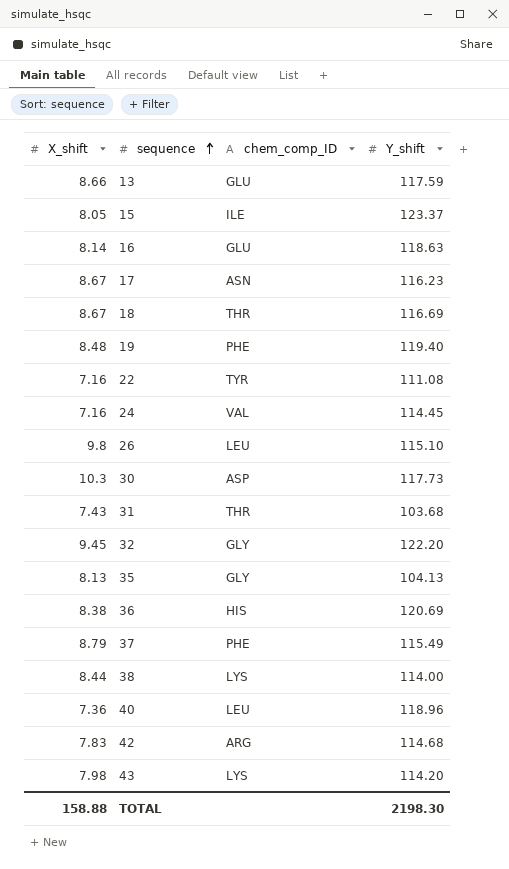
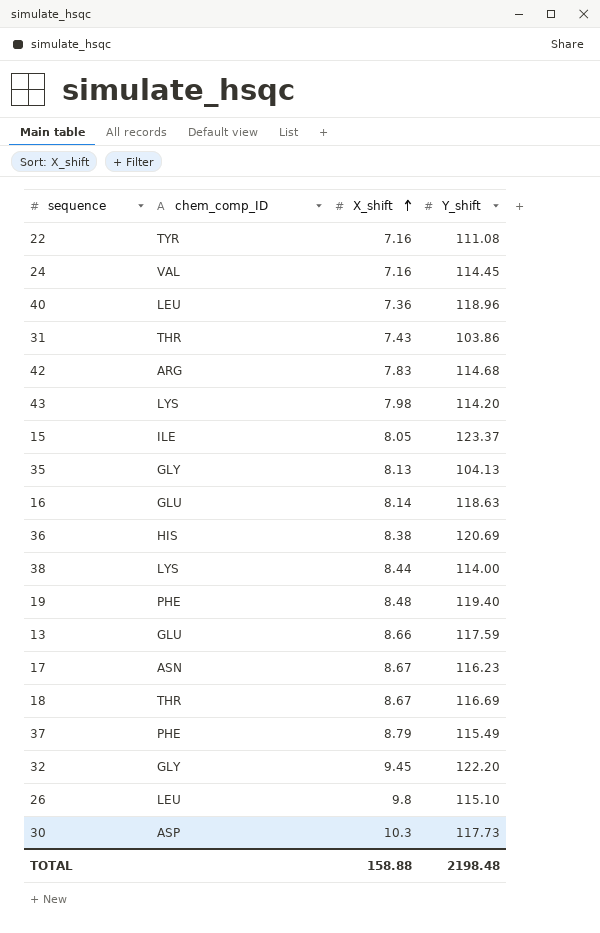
row order: sequence ascending -> X_shift ascending
column X_shift | position: 1 -> 3
31 | Y_shift: 103.68 -> 103.86
TOTAL | Y_shift: 2198.30 -> 2198.48

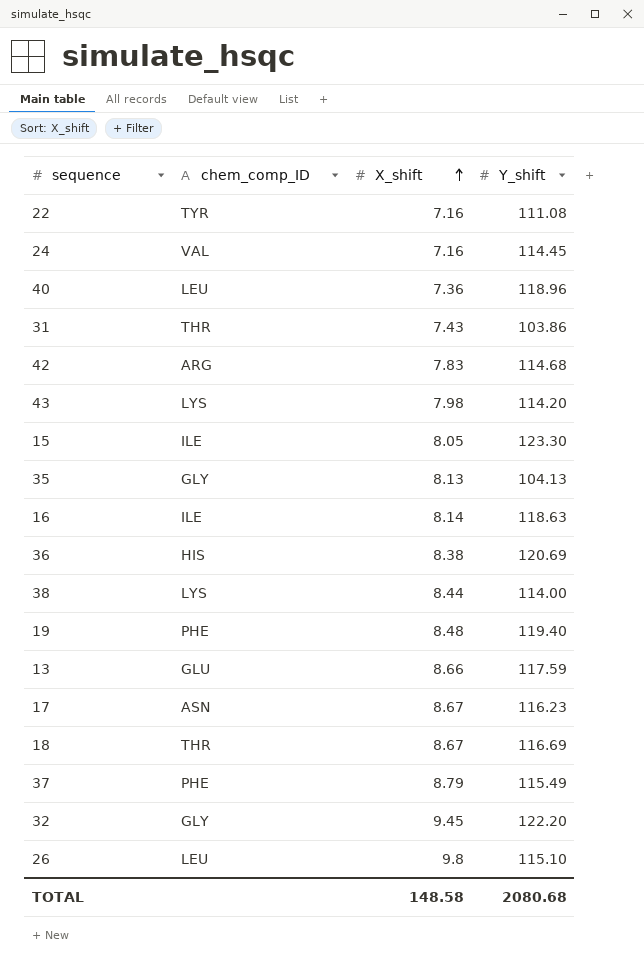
row 30: ASP | 10.3 | 117.73 -> none
15 | Y_shift: 123.37 -> 123.30
16 | chem_comp_ID: GLU -> ILE
TOTAL | X_shift: 158.88 -> 148.58
TOTAL | Y_shift: 2198.48 -> 2080.68

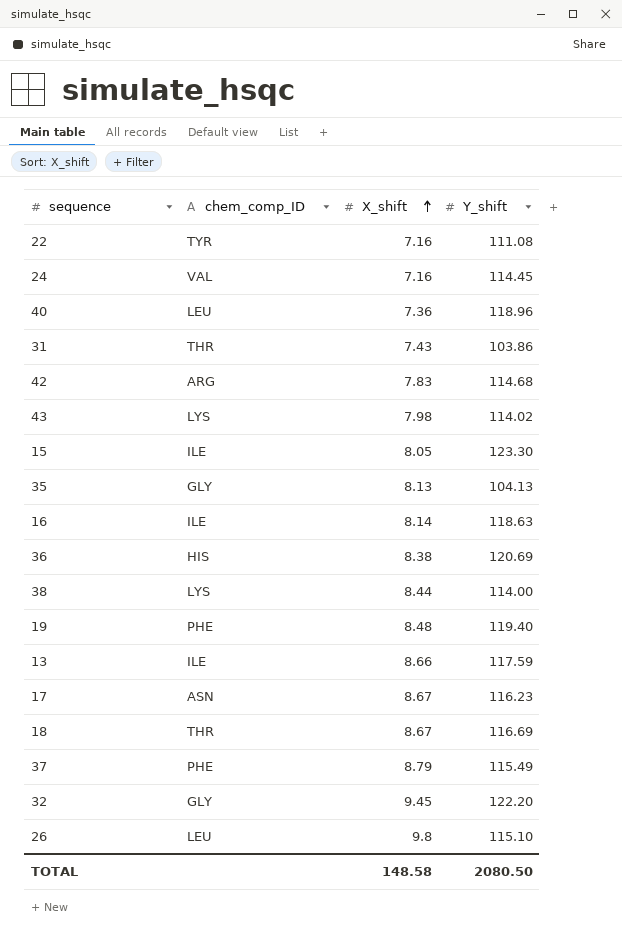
43 | Y_shift: 114.20 -> 114.02
13 | chem_comp_ID: GLU -> ILE
TOTAL | Y_shift: 2080.68 -> 2080.50

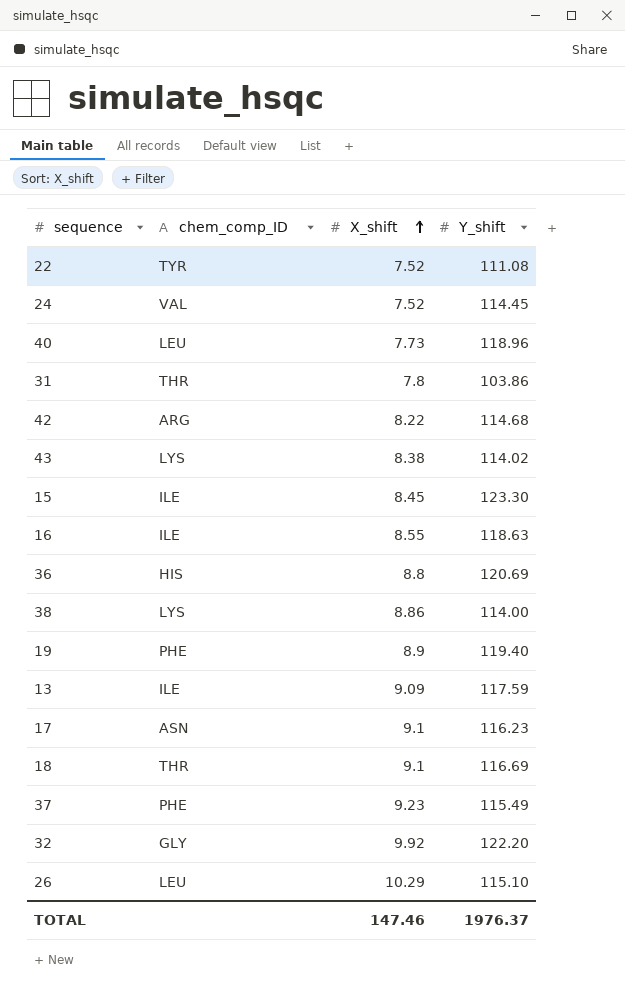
row 35: GLY | 8.13 | 104.13 -> none
22 | X_shift: 7.16 -> 7.52
24 | X_shift: 7.16 -> 7.52
40 | X_shift: 7.36 -> 7.73
31 | X_shift: 7.43 -> 7.8
42 | X_shift: 7.83 -> 8.22
43 | X_shift: 7.98 -> 8.38
15 | X_shift: 8.05 -> 8.45
16 | X_shift: 8.14 -> 8.55
36 | X_shift: 8.38 -> 8.8
38 | X_shift: 8.44 -> 8.86
19 | X_shift: 8.48 -> 8.9
13 | X_shift: 8.66 -> 9.09
17 | X_shift: 8.67 -> 9.1
18 | X_shift: 8.67 -> 9.1
37 | X_shift: 8.79 -> 9.23
32 | X_shift: 9.45 -> 9.92
26 | X_shift: 9.8 -> 10.29
TOTAL | X_shift: 148.58 -> 147.46
TOTAL | Y_shift: 2080.50 -> 1976.37

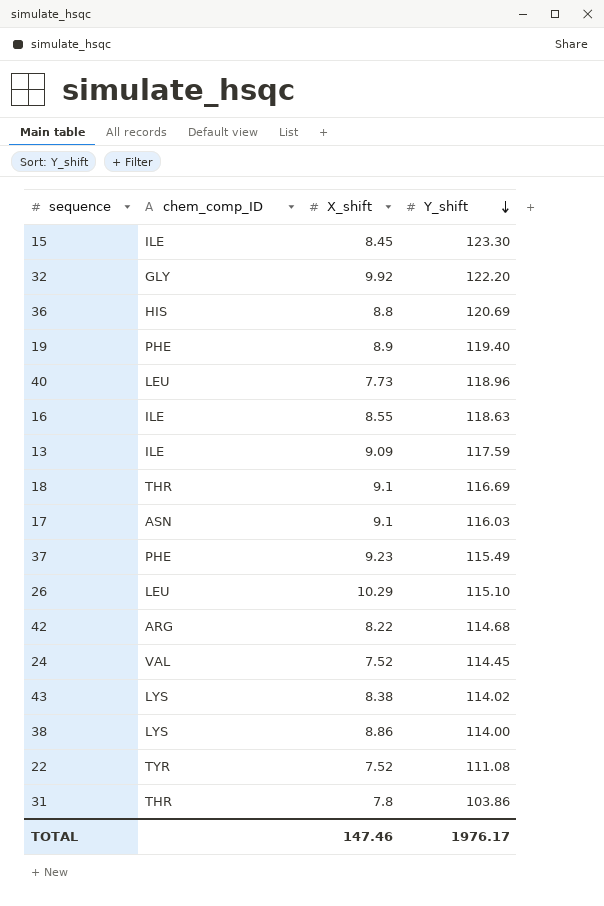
row order: X_shift ascending -> Y_shift descending
17 | Y_shift: 116.23 -> 116.03
TOTAL | Y_shift: 1976.37 -> 1976.17

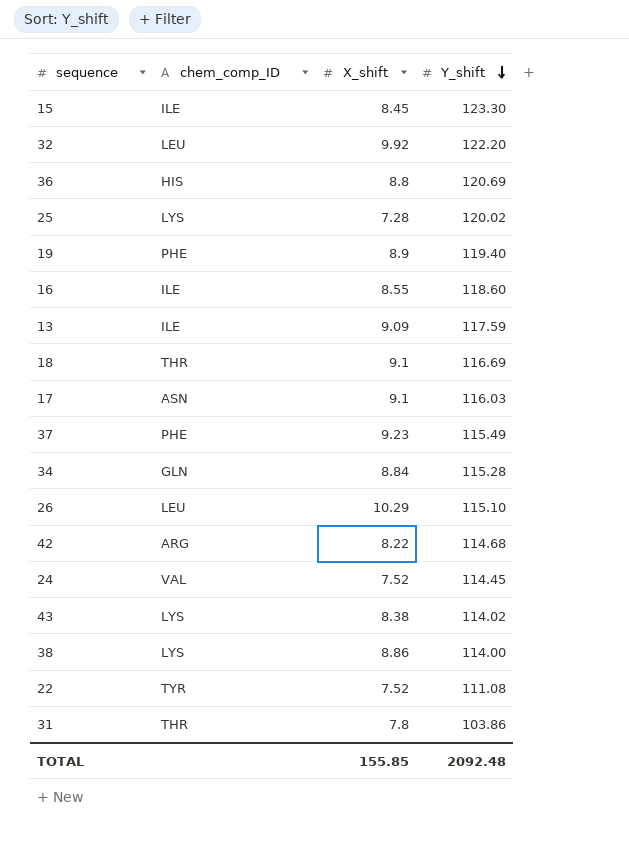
row 40: LEU | 7.73 | 118.96 -> none
32 | chem_comp_ID: GLY -> LEU
row 25: none -> LYS | 7.28 | 120.02
16 | Y_shift: 118.63 -> 118.60
row 34: none -> GLN | 8.84 | 115.28
TOTAL | X_shift: 147.46 -> 155.85
TOTAL | Y_shift: 1976.17 -> 2092.48

